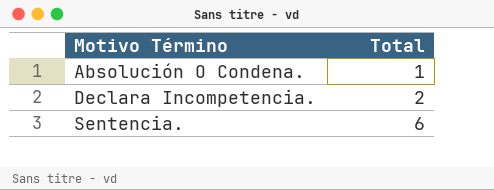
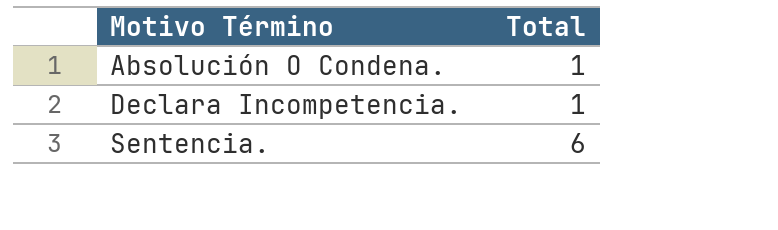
Declara Incompetencia. | Total: 2 -> 1

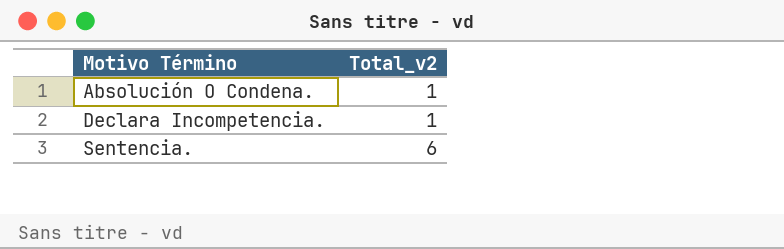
column name: Total -> Total_v2

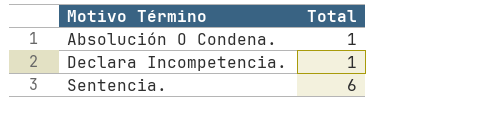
column name: Total_v2 -> Total

